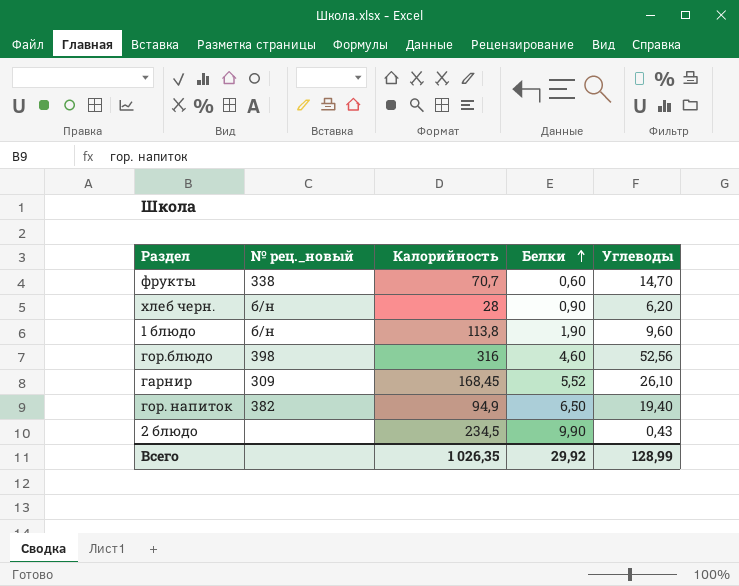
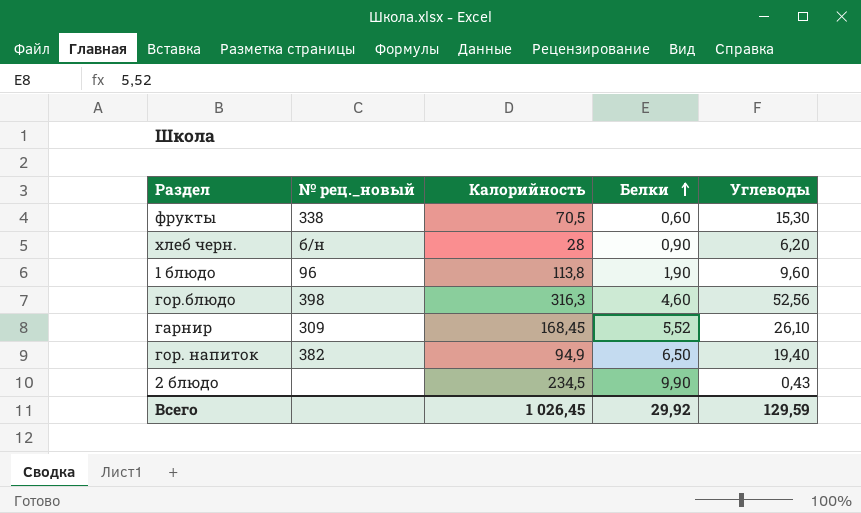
фрукты | Калорийность: 70,7 -> 70,5
фрукты | Углеводы: 14,70 -> 15,30
1 блюдо | № рец._новый: б/н -> 96
гор.блюдо | Калорийность: 316 -> 316,3
Всего | Калорийность: 1 026,35 -> 1 026,45
Всего | Углеводы: 128,99 -> 129,59

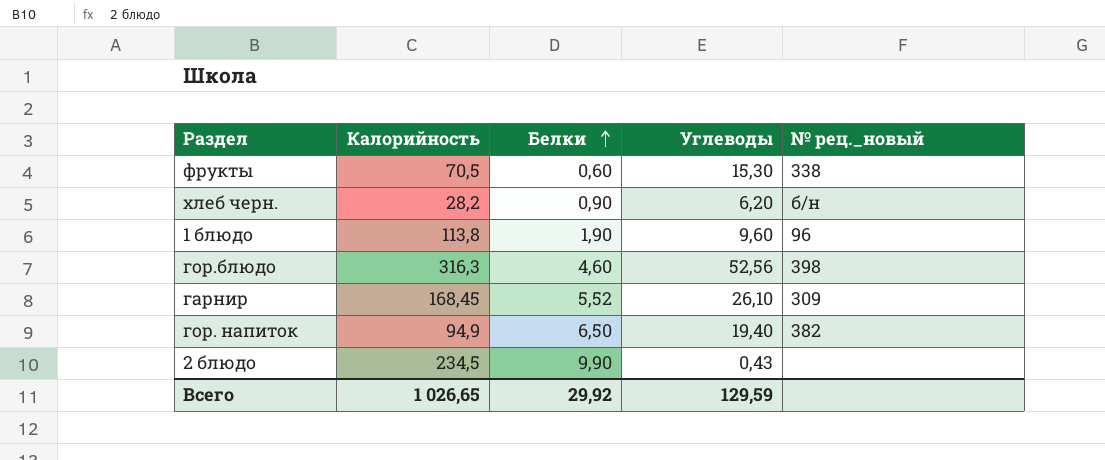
column № рец._новый | position: 2 -> 5
хлеб черн. | Калорийность: 28 -> 28,2
Всего | Калорийность: 1 026,45 -> 1 026,65

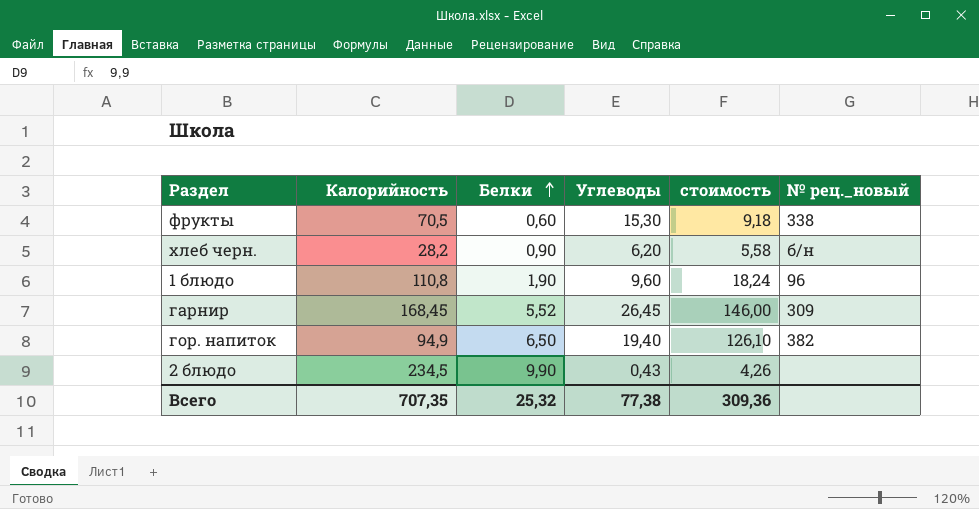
column стоимость | formula: none -> [Белки] * [Углеводы]
row гор.блюдо: 316,3 | 4,60 | 52,56 | 398 -> none
1 блюдо | Калорийность: 113,8 -> 110,8
гарнир | Углеводы: 26,10 -> 26,45
Всего | Калорийность: 1 026,65 -> 707,35
Всего | Белки: 29,92 -> 25,32
Всего | Углеводы: 129,59 -> 77,38

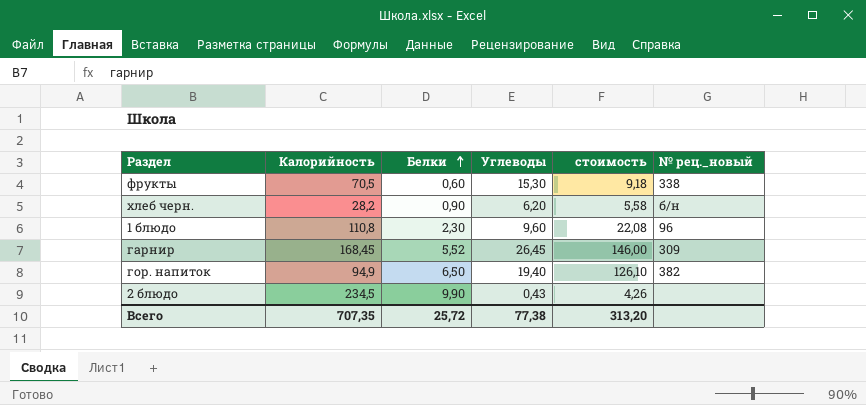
1 блюдо | Белки: 1,90 -> 2,30
1 блюдо | стоимость: 18,24 -> 22,08
Всего | Белки: 25,32 -> 25,72
Всего | стоимость: 309,36 -> 313,20

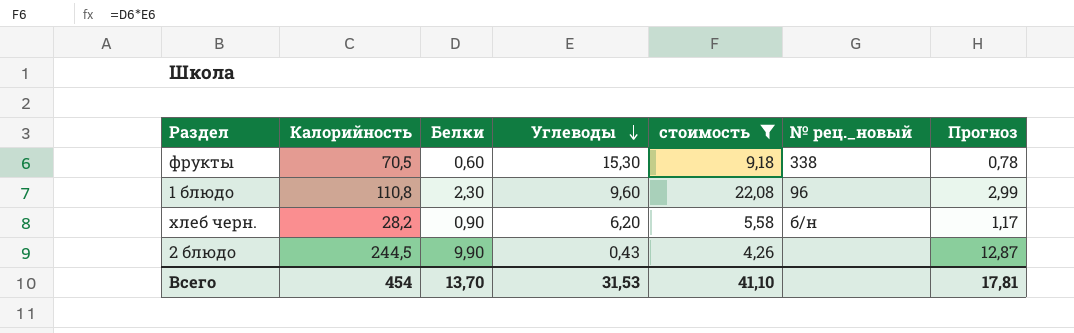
filter: none -> стоимость <= 22,08
row order: Белки ascending -> Углеводы descending
column Прогноз | formula: none -> [Белки] * 1,3
2 блюдо | Калорийность: 234,5 -> 244,5
Всего | Калорийность: 707,35 -> 454
Всего | Белки: 25,72 -> 13,70
Всего | Углеводы: 77,38 -> 31,53
Всего | стоимость: 313,20 -> 41,10

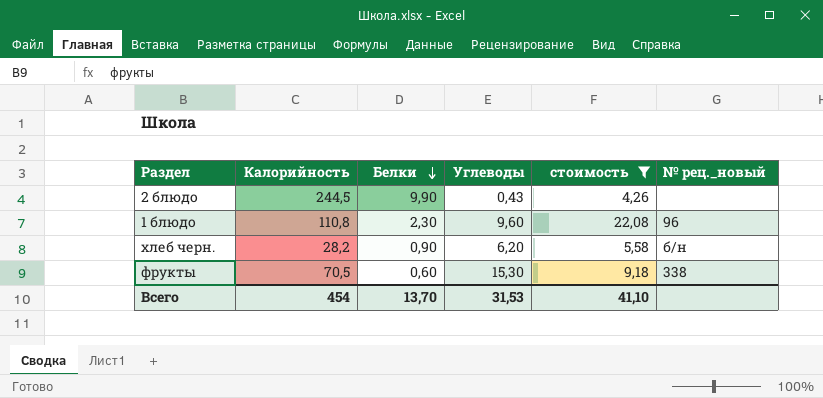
row order: Углеводы descending -> Белки descending
column Прогноз | formula: [Белки] * 1,3 -> none

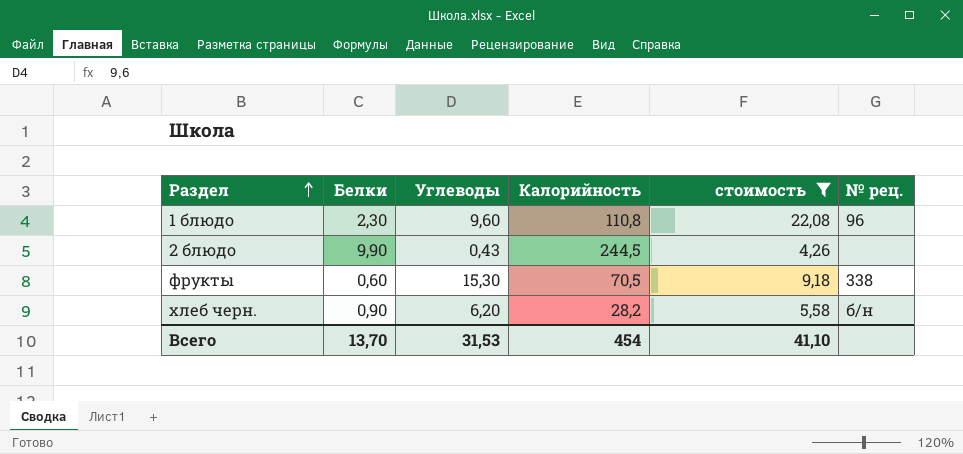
row order: Белки descending -> Раздел ascending
column Калорийность | position: 2 -> 4
column name: № рец._новый -> № рец.

